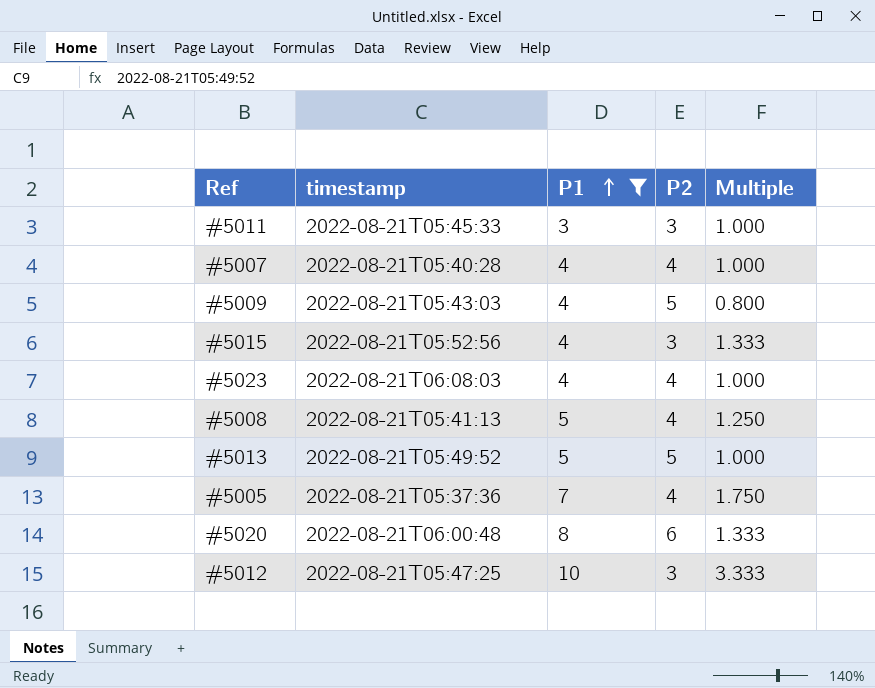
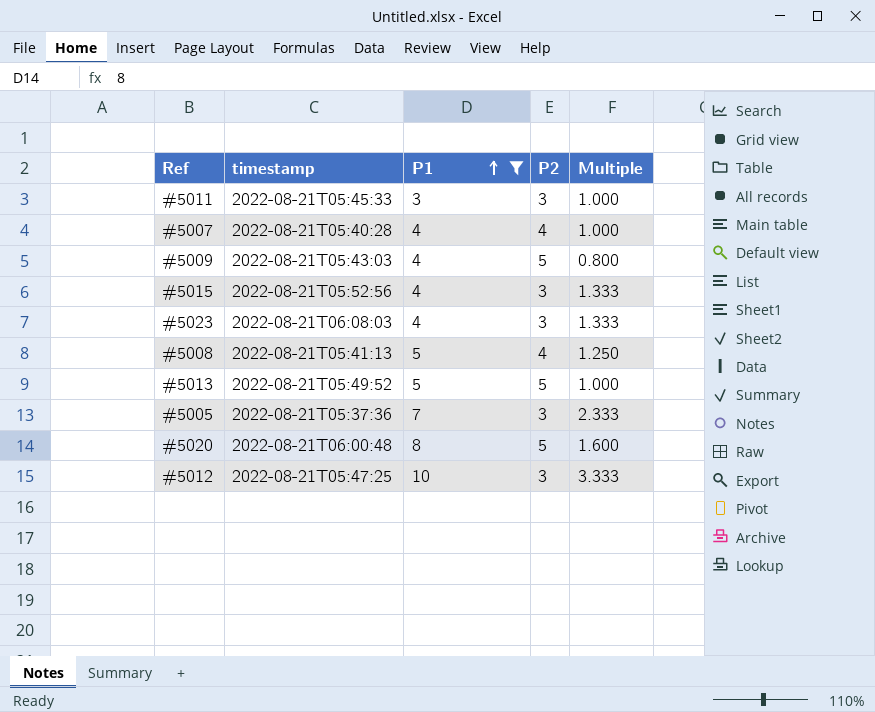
#5023 | P2: 4 -> 3
#5023 | Multiple: 1.000 -> 1.333
#5005 | P2: 4 -> 3
#5005 | Multiple: 1.750 -> 2.333
#5020 | P2: 6 -> 5
#5020 | Multiple: 1.333 -> 1.600

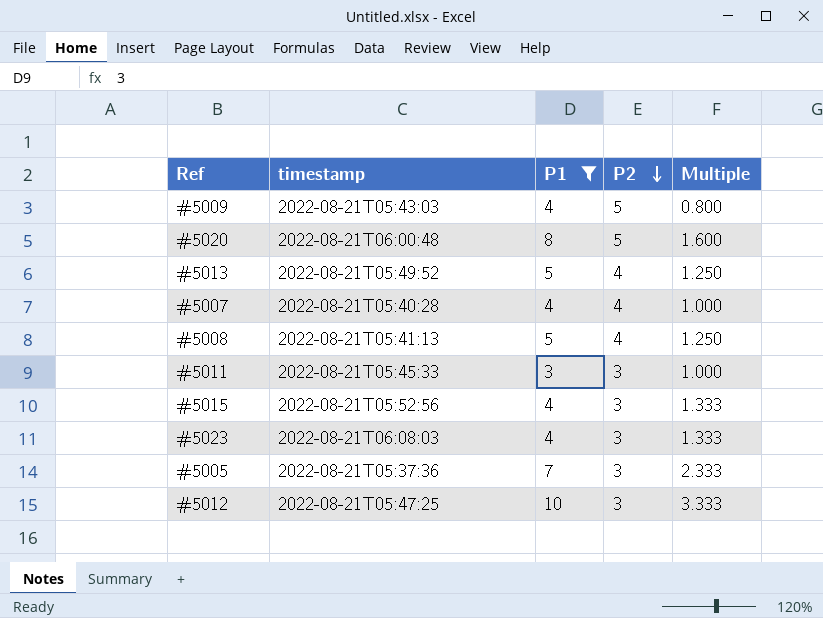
row order: P1 ascending -> P2 descending
#5013 | P2: 5 -> 4
#5013 | Multiple: 1.000 -> 1.250

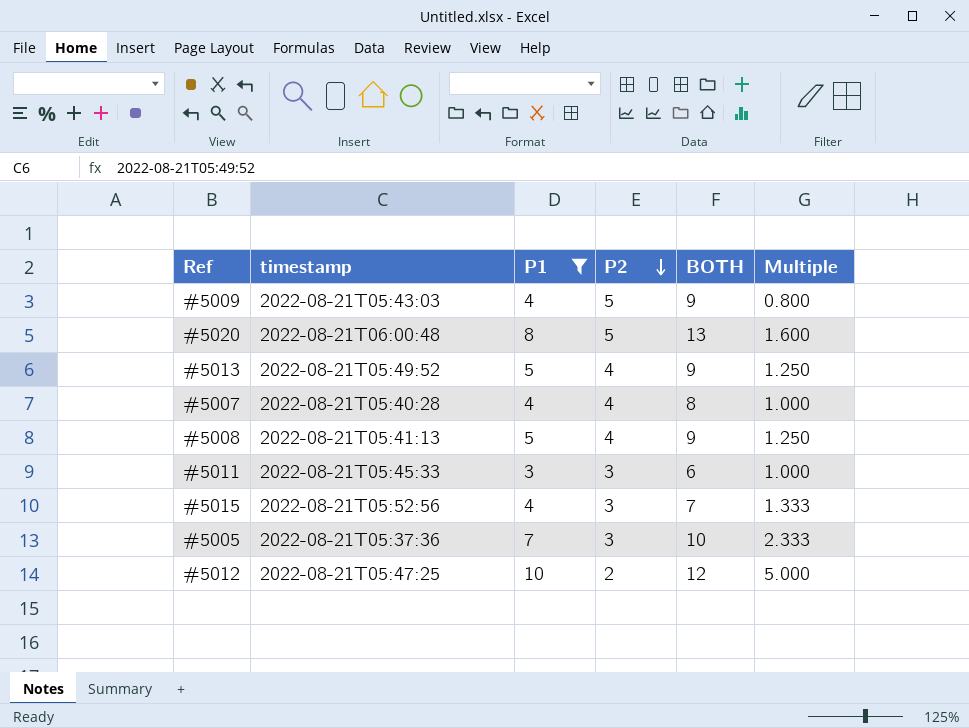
column BOTH | formula: none -> [P1] + [P2]
row #5023: 2022-08-21T06:08:03 | 4 | 3 | 1.333 -> none
#5012 | P2: 3 -> 2
#5012 | Multiple: 3.333 -> 5.000

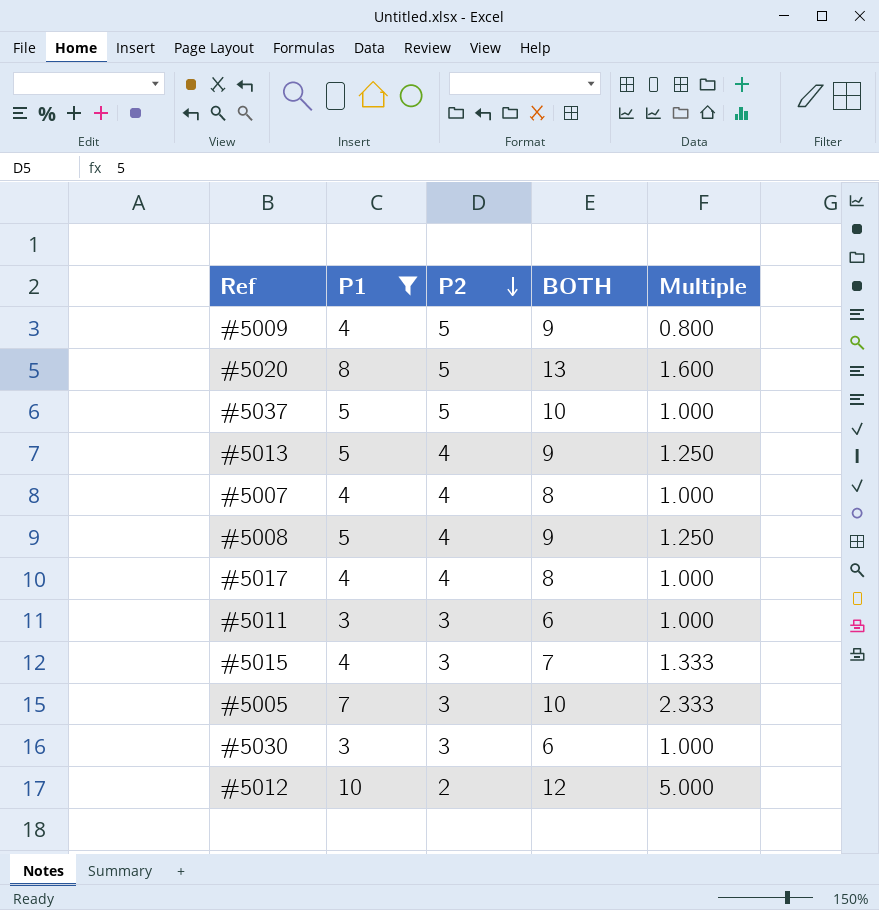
column timestamp | position: 2 -> none
row #5037: none -> 5 | 5 | 10 | 1.000
row #5017: none -> 4 | 4 | 8 | 1.000
row #5030: none -> 3 | 3 | 6 | 1.000

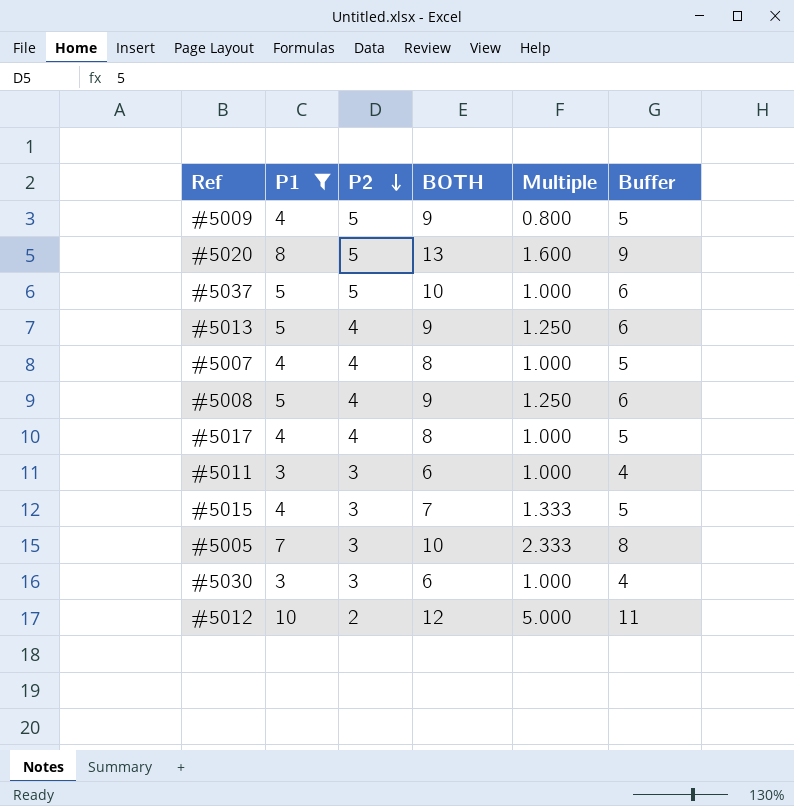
column Buffer | formula: none -> [P1] + 1

